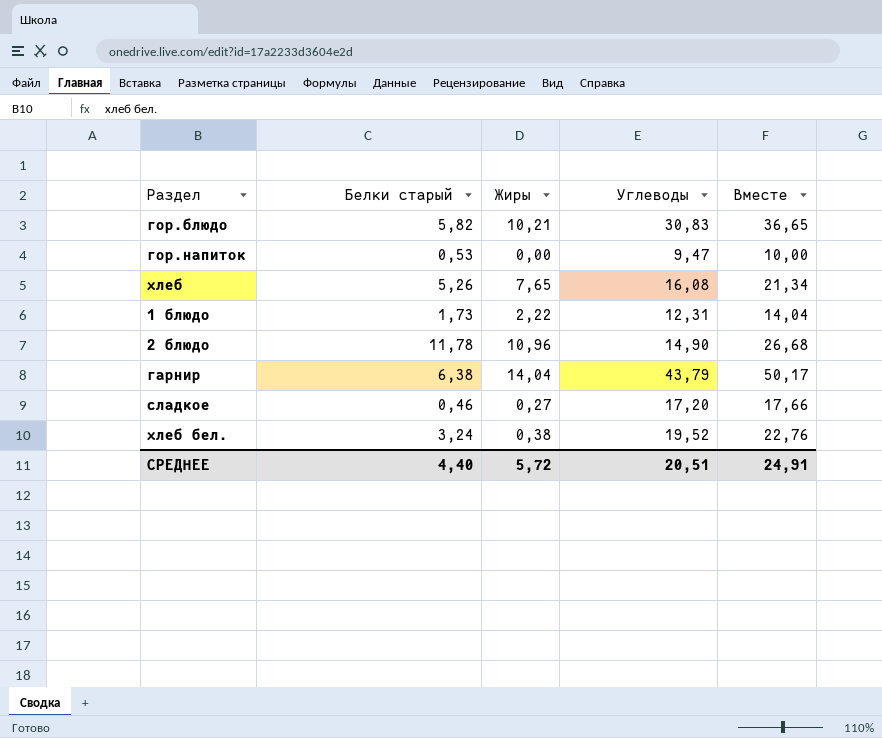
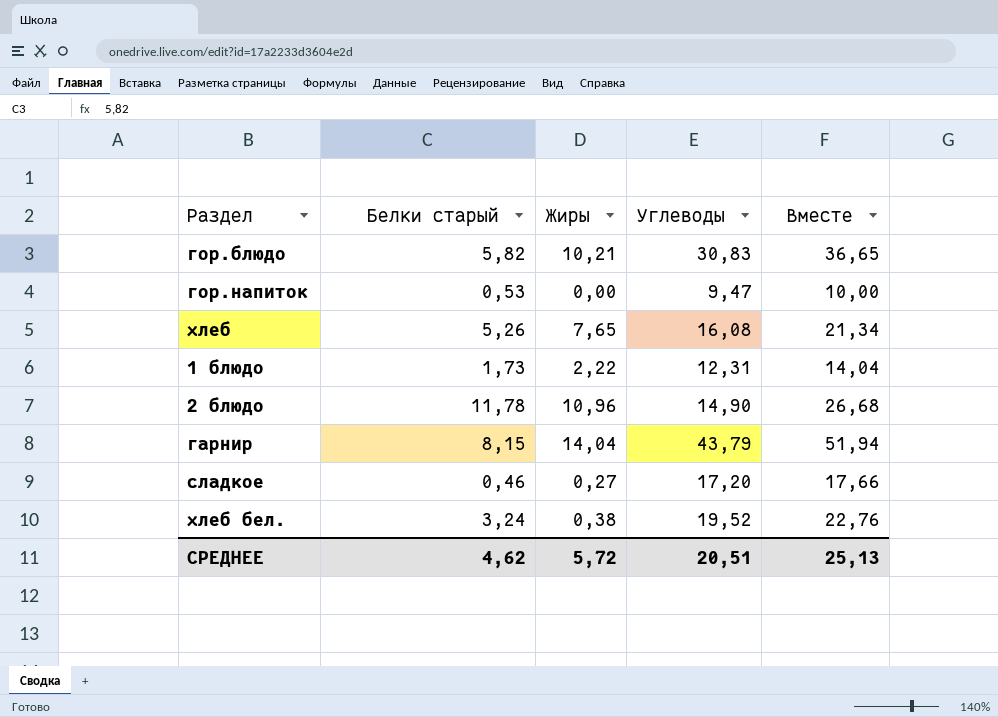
гарнир | Белки старый: 6,38 -> 8,15
гарнир | Вместе: 50,17 -> 51,94
СРЕДНЕЕ | Белки старый: 4,40 -> 4,62
СРЕДНЕЕ | Вместе: 24,91 -> 25,13

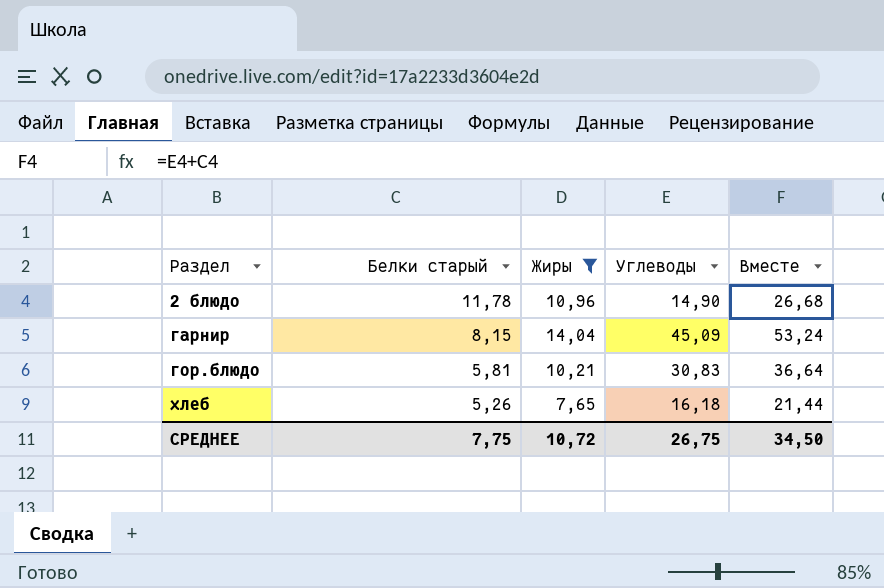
filter: none -> Жиры >= 7,65
row order: none -> Раздел ascending
гарнир | Углеводы: 43,79 -> 45,09
гарнир | Вместе: 51,94 -> 53,24
гор.блюдо | Белки старый: 5,82 -> 5,81
гор.блюдо | Вместе: 36,65 -> 36,64
хлеб | Углеводы: 16,08 -> 16,18
хлеб | Вместе: 21,34 -> 21,44
СРЕДНЕЕ | Белки старый: 4,62 -> 7,75
СРЕДНЕЕ | Жиры: 5,72 -> 10,72
СРЕДНЕЕ | Углеводы: 20,51 -> 26,75
СРЕДНЕЕ | Вместе: 25,13 -> 34,50

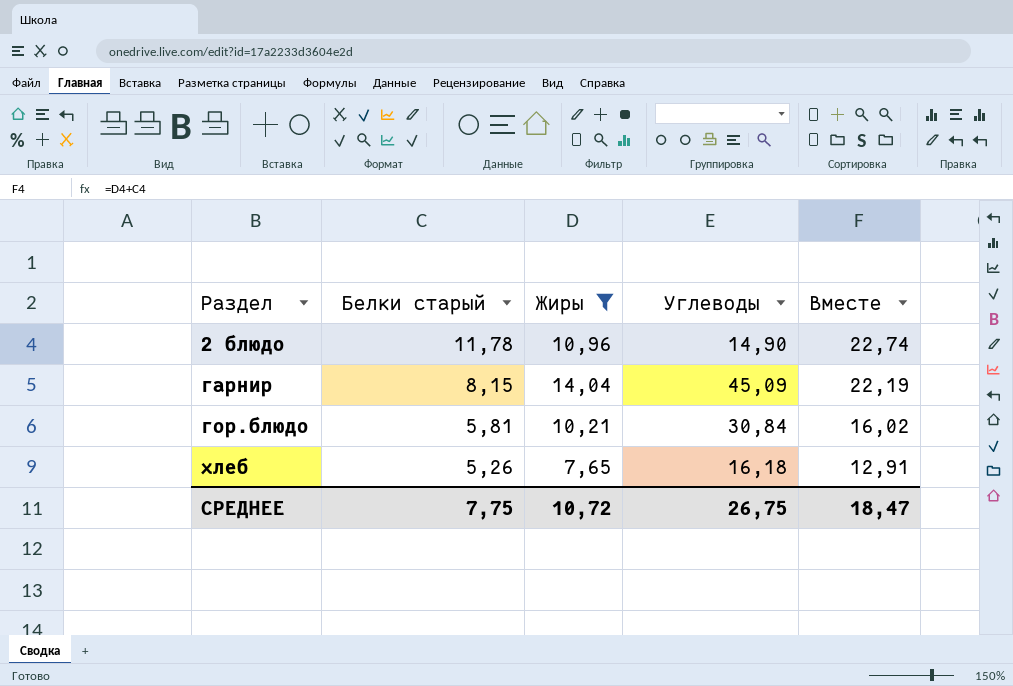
column Вместе | formula: [Белки старый] + [Углеводы] -> [Белки старый] + [Жиры]
гор.блюдо | Углеводы: 30,83 -> 30,84
СРЕДНЕЕ | Вместе: 34,50 -> 18,47

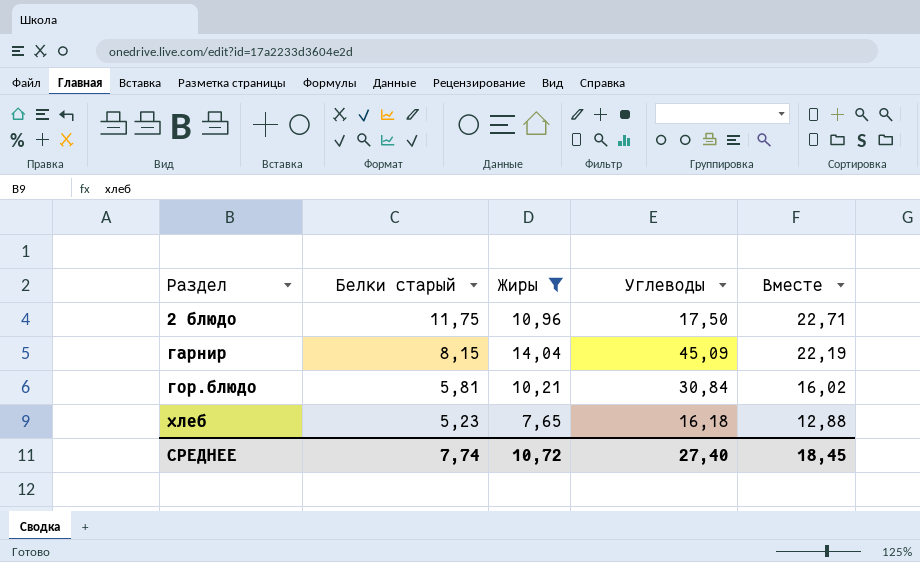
2 блюдо | Белки старый: 11,78 -> 11,75
2 блюдо | Углеводы: 14,90 -> 17,50
2 блюдо | Вместе: 22,74 -> 22,71
хлеб | Белки старый: 5,26 -> 5,23
хлеб | Вместе: 12,91 -> 12,88
СРЕДНЕЕ | Белки старый: 7,75 -> 7,74
СРЕДНЕЕ | Углеводы: 26,75 -> 27,40
СРЕДНЕЕ | Вместе: 18,47 -> 18,45

